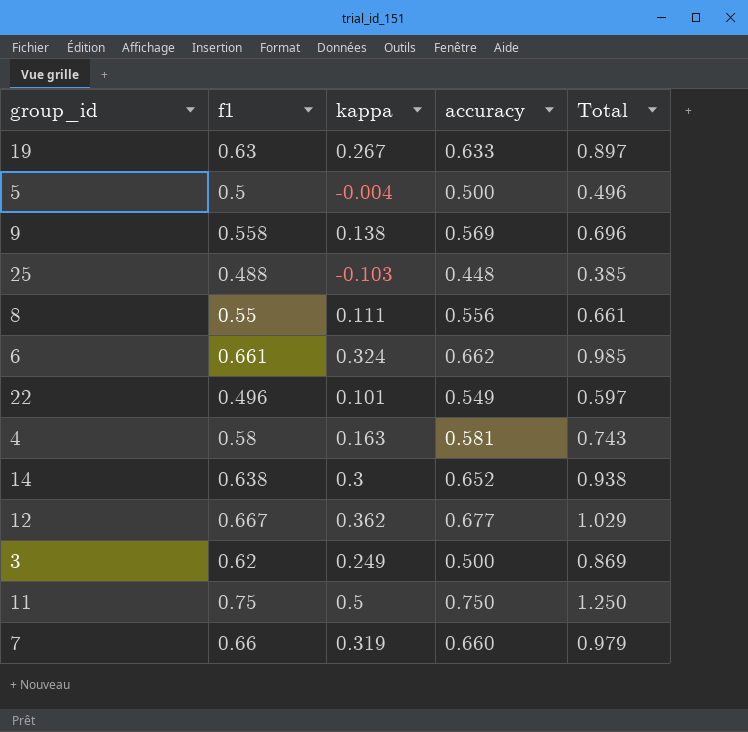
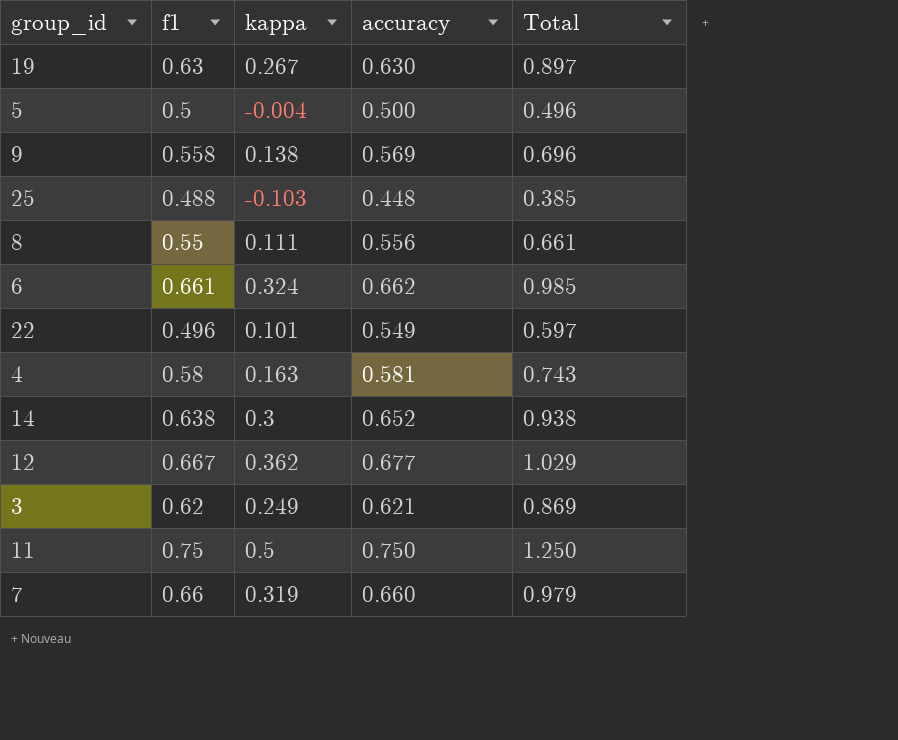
19 | accuracy: 0.633 -> 0.630
3 | accuracy: 0.500 -> 0.621

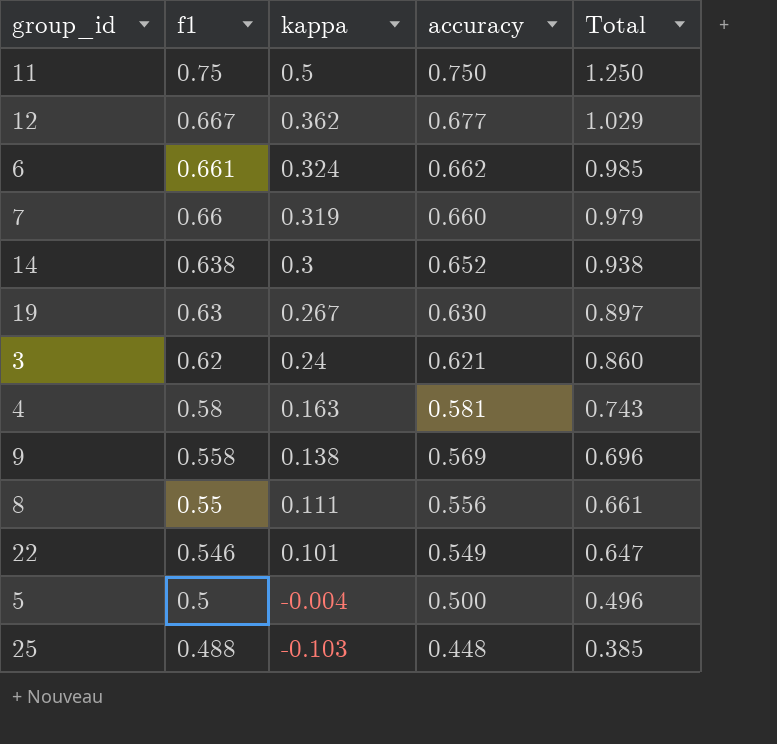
row order: none -> f1 descending
3 | kappa: 0.249 -> 0.24
3 | Total: 0.869 -> 0.860
22 | f1: 0.496 -> 0.546
22 | Total: 0.597 -> 0.647

